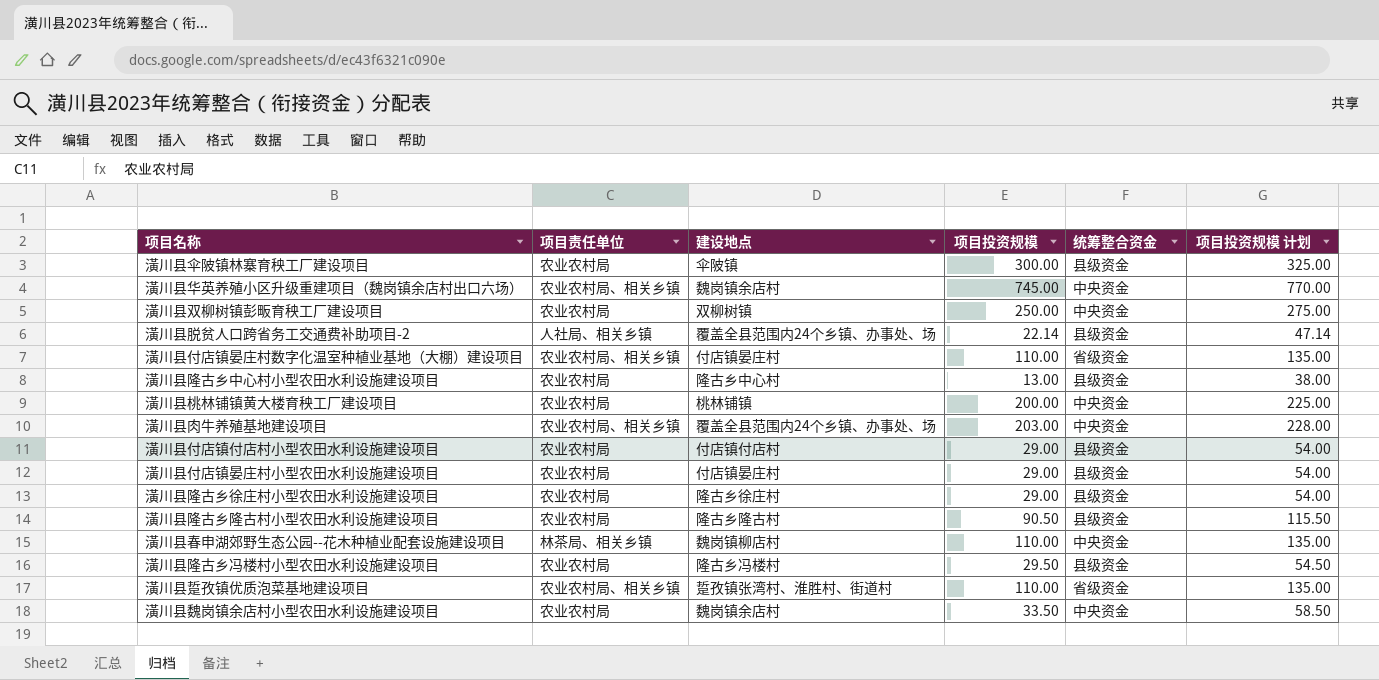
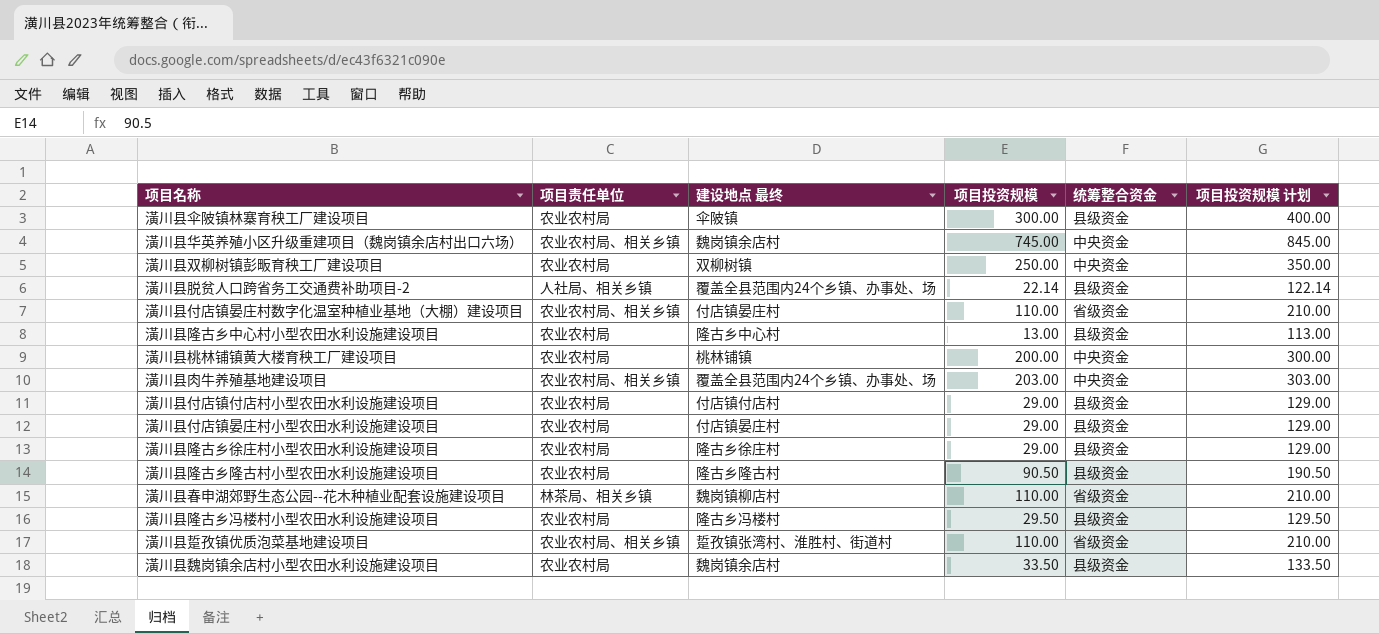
column name: 建设地点 -> 建设地点 最终
column 项目投资规模 计划 | formula: [项目投资规模] + 25 -> [项目投资规模] + 100
潢川县春申湖郊野生态公园--花木种植业配套设施建设项目 | 统筹整合资金: 中央资金 -> 省级资金
潢川县魏岗镇余店村小型农田水利设施建设项目 | 统筹整合资金: 中央资金 -> 县级资金

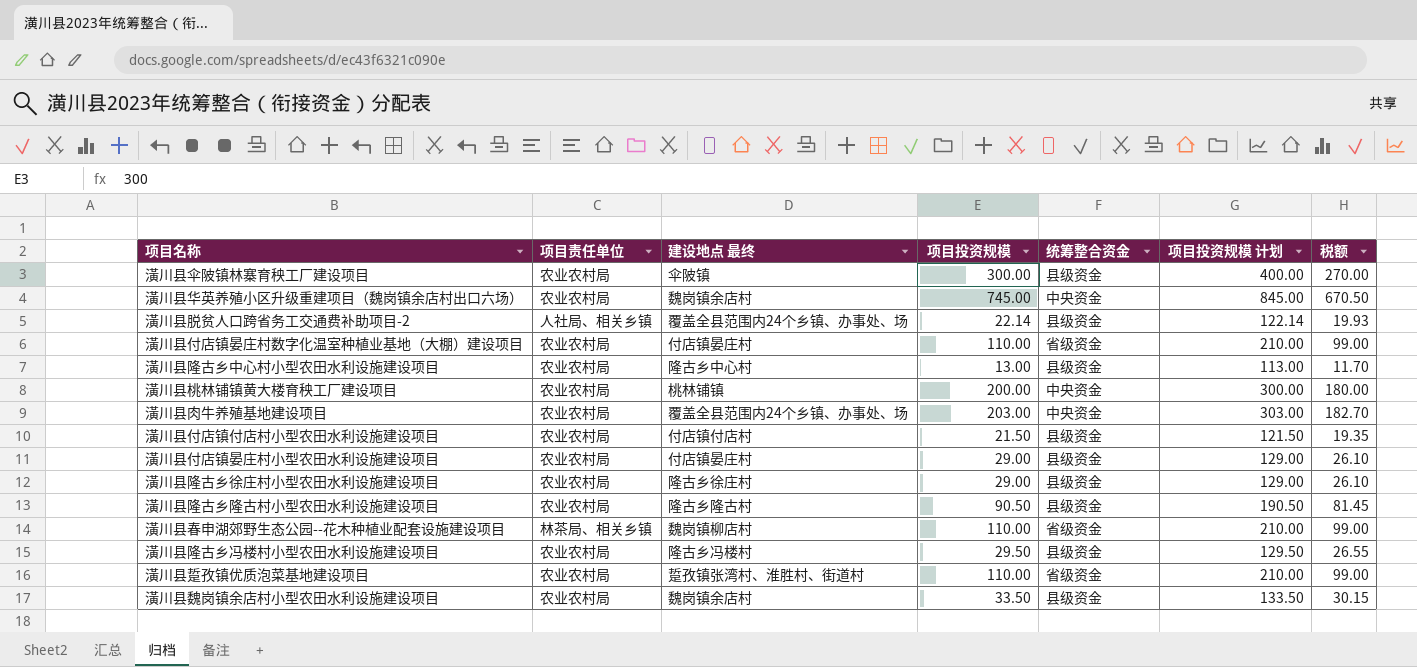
column 税额 | formula: none -> [项目投资规模] * 0.9
row 潢川县双柳树镇彭畈育秧工厂建设项目: 农业农村局 | 双柳树镇 | 250.00 | 中央资金 | 350.00 -> none
潢川县华英养殖小区升级重建项目（魏岗镇余店村出口六场） | 项目责任单位: 农业农村局、相关乡镇 -> 农业农村局
潢川县付店镇晏庄村数字化温室种植业基地（大棚）建设项目 | 项目责任单位: 农业农村局、相关乡镇 -> 农业农村局
潢川县肉牛养殖基地建设项目 | 项目责任单位: 农业农村局、相关乡镇 -> 农业农村局
潢川县付店镇付店村小型农田水利设施建设项目 | 项目投资规模: 29.00 -> 21.50
潢川县付店镇付店村小型农田水利设施建设项目 | 项目投资规模 计划: 129.00 -> 121.50
潢川县踅孜镇优质泡菜基地建设项目 | 项目责任单位: 农业农村局、相关乡镇 -> 农业农村局

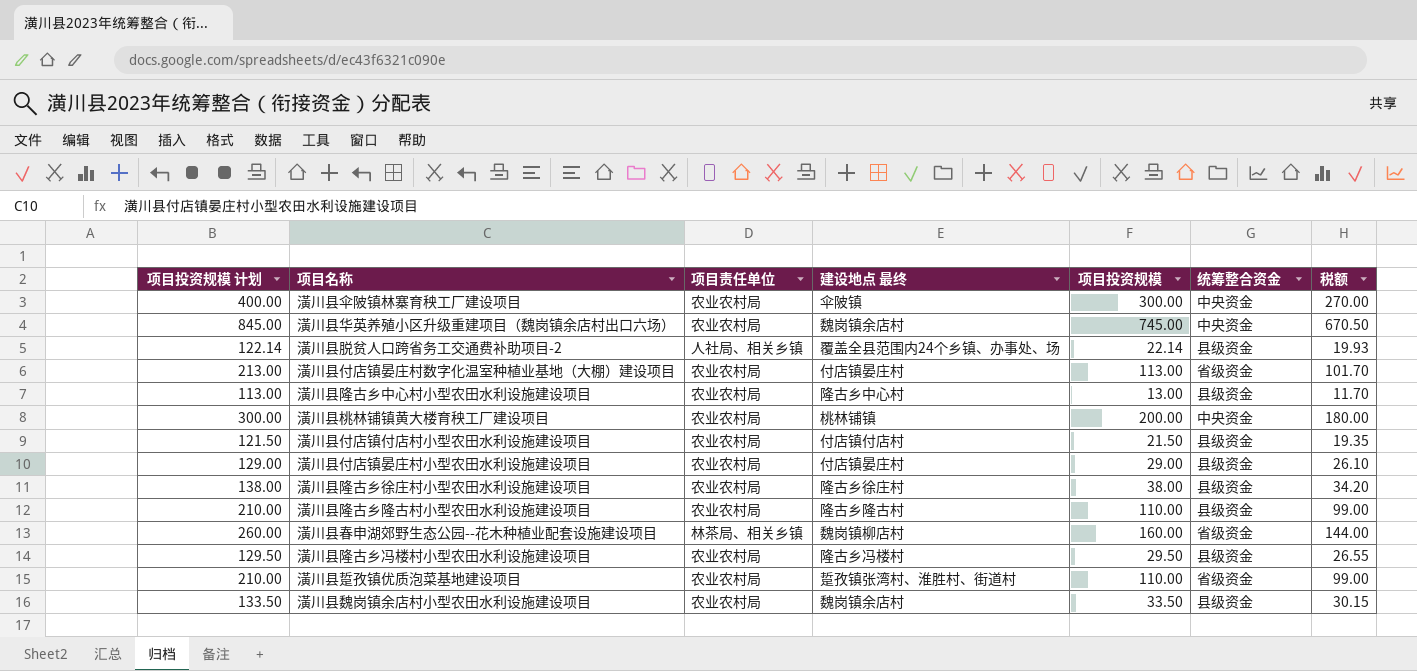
column 项目投资规模 计划 | position: 6 -> 1
row 潢川县肉牛养殖基地建设项目: 农业农村局 | 覆盖全县范围内24个乡镇、办事处、场 | 203.00 | 中央资金 | 303.00 | 182.70 -> none
潢川县伞陂镇林寨育秧工厂建设项目 | 统筹整合资金: 县级资金 -> 中央资金
潢川县付店镇晏庄村数字化温室种植业基地（大棚）建设项目 | 项目投资规模 计划: 210.00 -> 213.00
潢川县付店镇晏庄村数字化温室种植业基地（大棚）建设项目 | 项目投资规模: 110.00 -> 113.00
潢川县付店镇晏庄村数字化温室种植业基地（大棚）建设项目 | 税额: 99.00 -> 101.70
潢川县隆古乡徐庄村小型农田水利设施建设项目 | 项目投资规模 计划: 129.00 -> 138.00
潢川县隆古乡徐庄村小型农田水利设施建设项目 | 项目投资规模: 29.00 -> 38.00
潢川县隆古乡徐庄村小型农田水利设施建设项目 | 税额: 26.10 -> 34.20
潢川县隆古乡隆古村小型农田水利设施建设项目 | 项目投资规模 计划: 190.50 -> 210.00
潢川县隆古乡隆古村小型农田水利设施建设项目 | 项目投资规模: 90.50 -> 110.00
潢川县隆古乡隆古村小型农田水利设施建设项目 | 税额: 81.45 -> 99.00
潢川县春申湖郊野生态公园--花木种植业配套设施建设项目 | 项目投资规模 计划: 210.00 -> 260.00
潢川县春申湖郊野生态公园--花木种植业配套设施建设项目 | 项目投资规模: 110.00 -> 160.00
潢川县春申湖郊野生态公园--花木种植业配套设施建设项目 | 税额: 99.00 -> 144.00

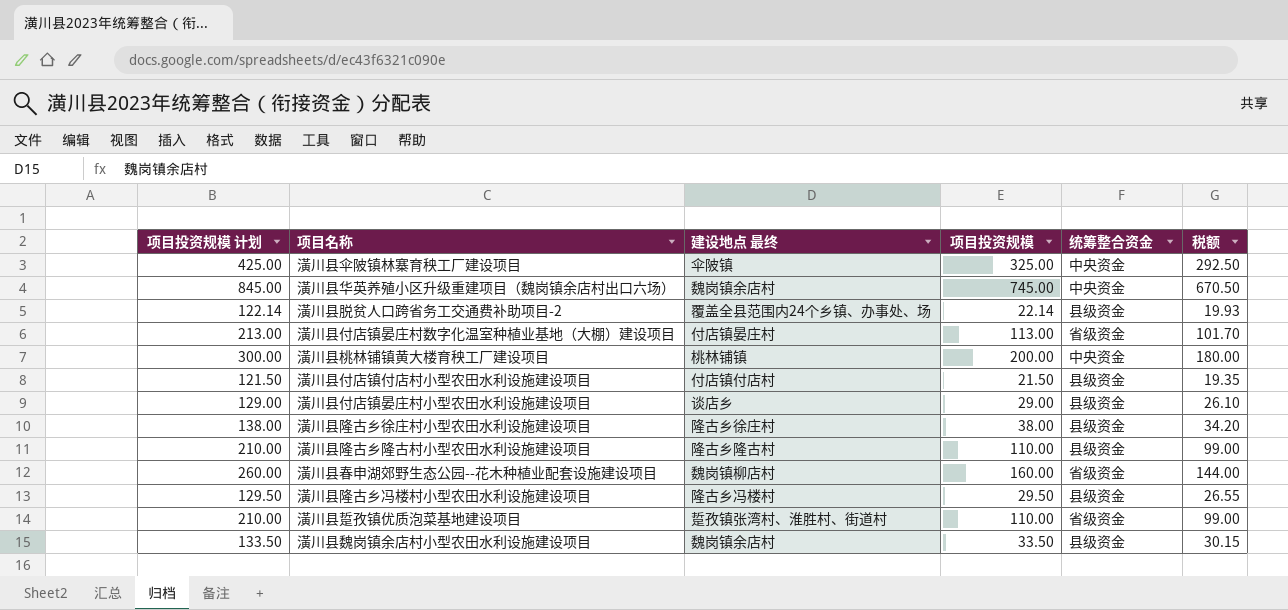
column 项目责任单位 | position: 3 -> none
row 潢川县隆古乡中心村小型农田水利设施建设项目: 113.00 | 农业农村局 | 隆古乡中心村 | 13.00 | 县级资金 | 11.70 -> none
潢川县伞陂镇林寨育秧工厂建设项目 | 项目投资规模 计划: 400.00 -> 425.00
潢川县伞陂镇林寨育秧工厂建设项目 | 项目投资规模: 300.00 -> 325.00
潢川县伞陂镇林寨育秧工厂建设项目 | 税额: 270.00 -> 292.50
潢川县付店镇晏庄村小型农田水利设施建设项目 | 建设地点 最终: 付店镇晏庄村 -> 谈店乡

